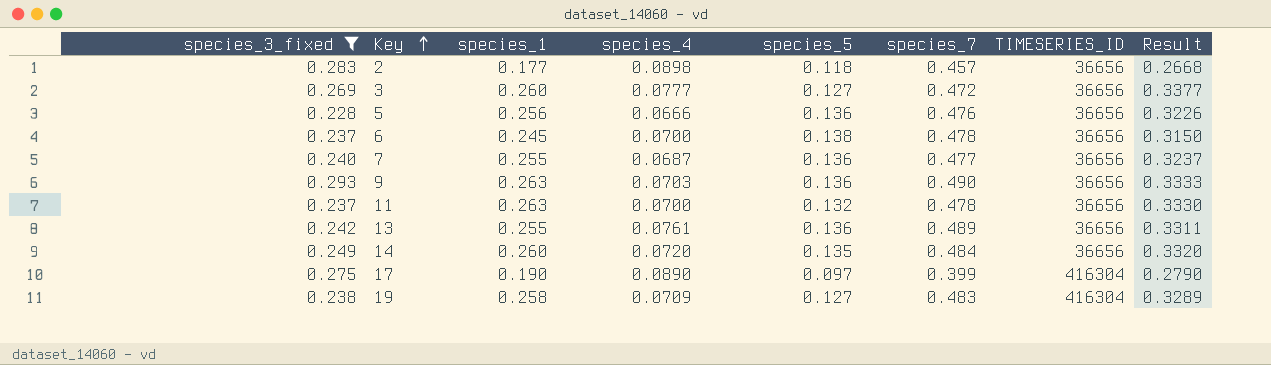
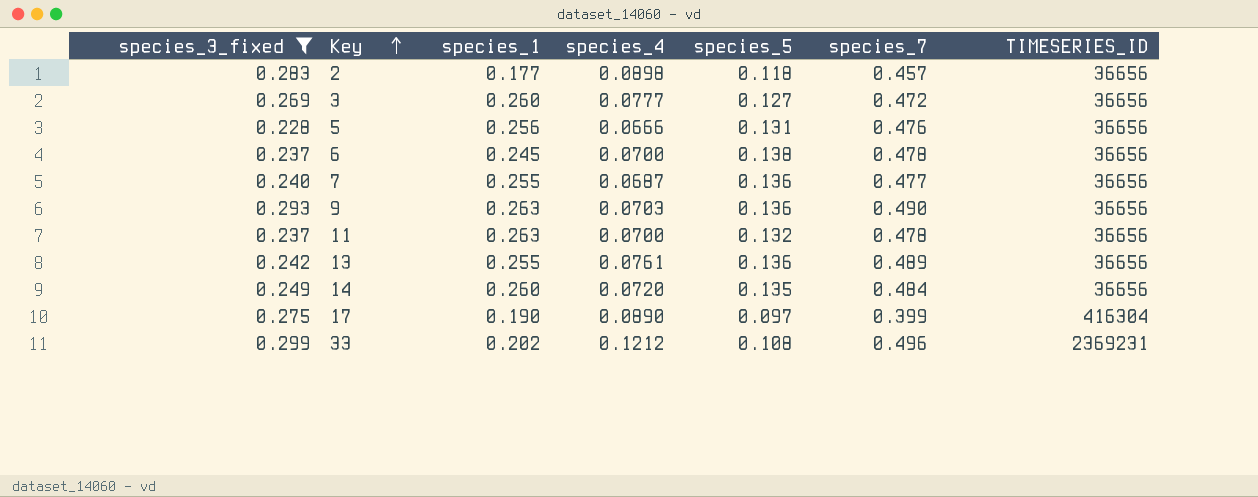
column Result | formula: [species_1] + [species_4] -> none
row 19: 0.238 | 0.258 | 0.0709 | 0.127 | 0.483 | 416304 | 0.3289 -> none
5 | species_5: 0.136 -> 0.131
row 33: none -> 0.299 | 0.202 | 0.1212 | 0.108 | 0.496 | 2369231

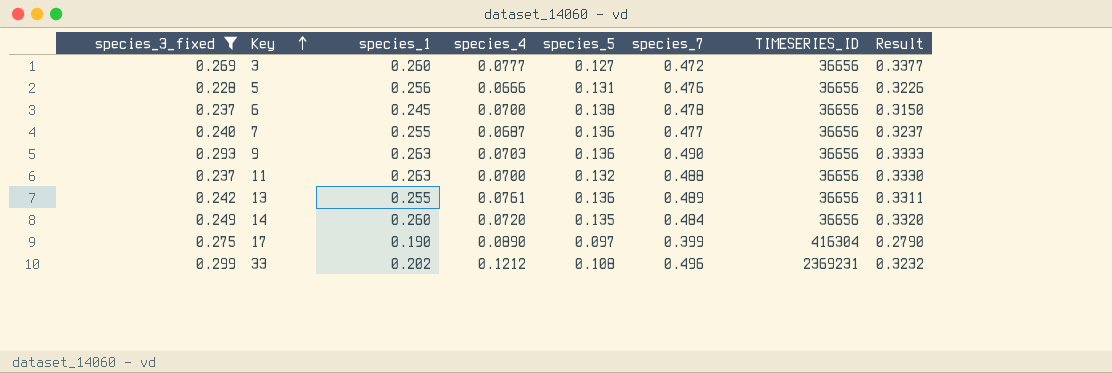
column Result | formula: none -> [species_1] + [species_4]
row 2: 0.283 | 0.177 | 0.0898 | 0.118 | 0.457 | 36656 -> none
11 | species_7: 0.478 -> 0.488

